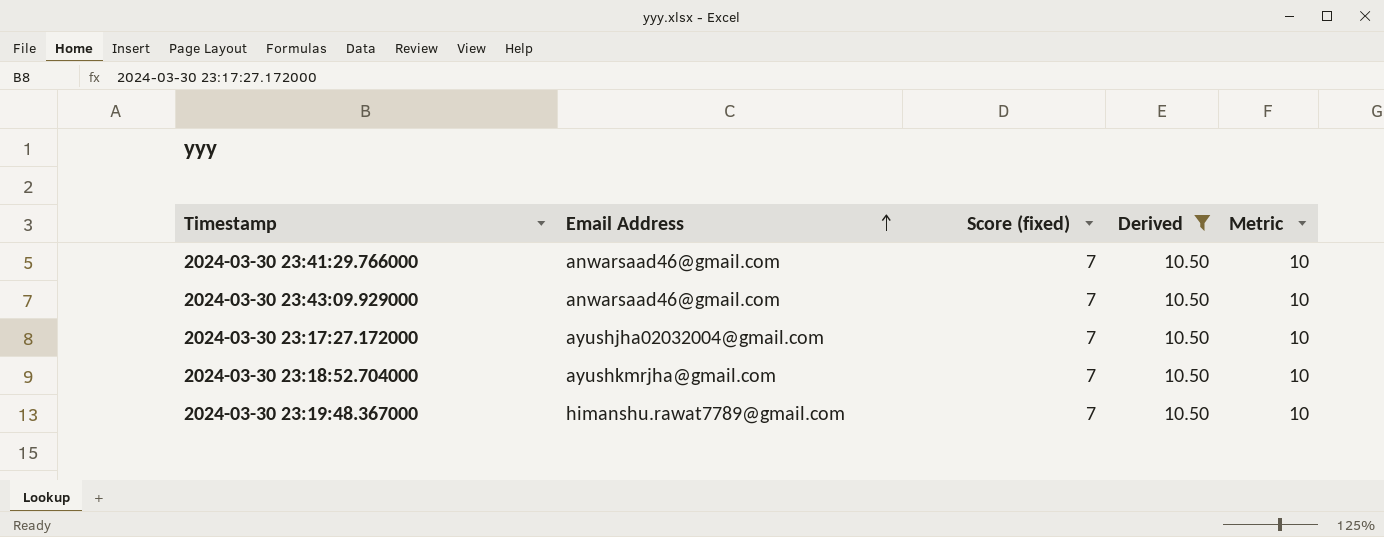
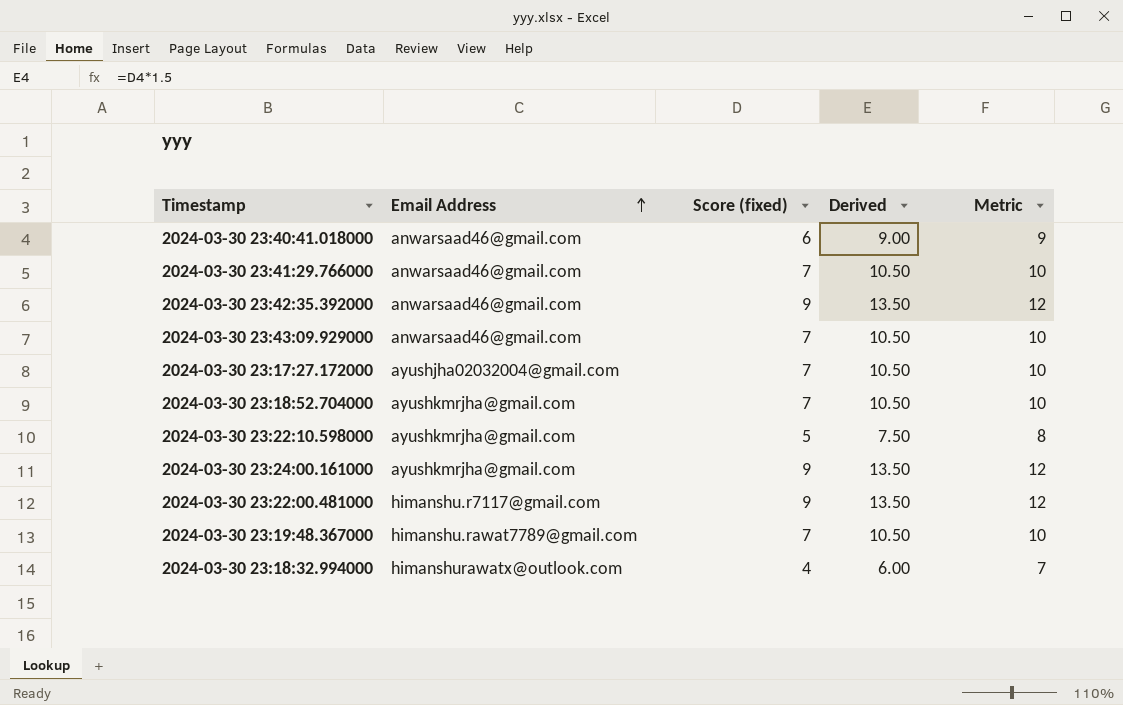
filter: Derived = 10.50 -> none

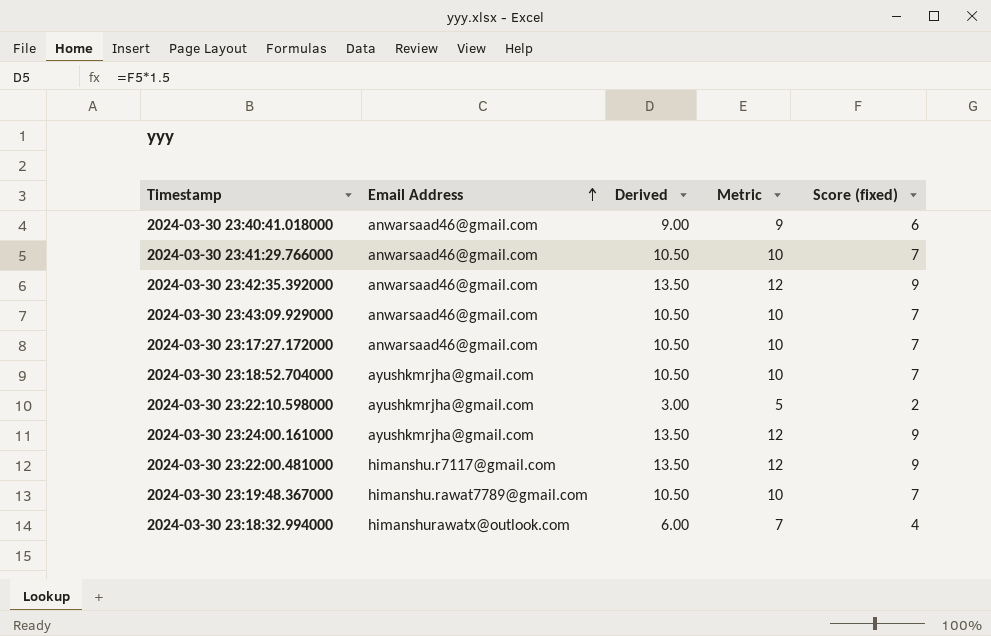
column Score (fixed) | position: 3 -> 5
2024-03-30 23:17:27.172000 | Email Address: ayushjha02032004@gmail.com -> anwarsaad46@gmail.com
2024-03-30 23:22:10.598000 | Derived: 7.50 -> 3.00
2024-03-30 23:22:10.598000 | Metric: 8 -> 5
2024-03-30 23:22:10.598000 | Score (fixed): 5 -> 2

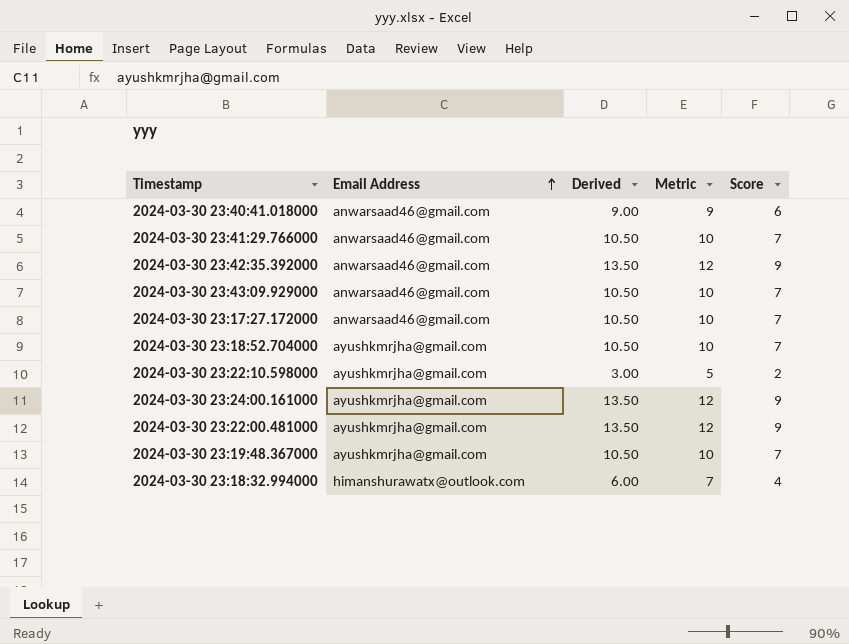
column name: Score (fixed) -> Score
2024-03-30 23:22:00.481000 | Email Address: himanshu.r7117@gmail.com -> ayushkmrjha@gmail.com
2024-03-30 23:19:48.367000 | Email Address: himanshu.rawat7789@gmail.com -> ayushkmrjha@gmail.com

